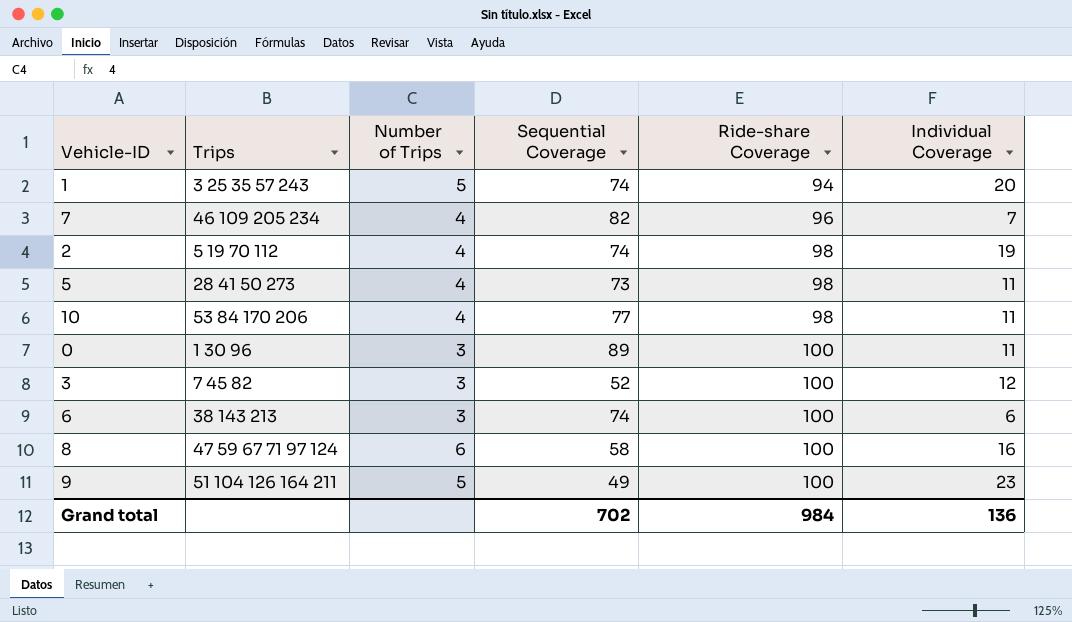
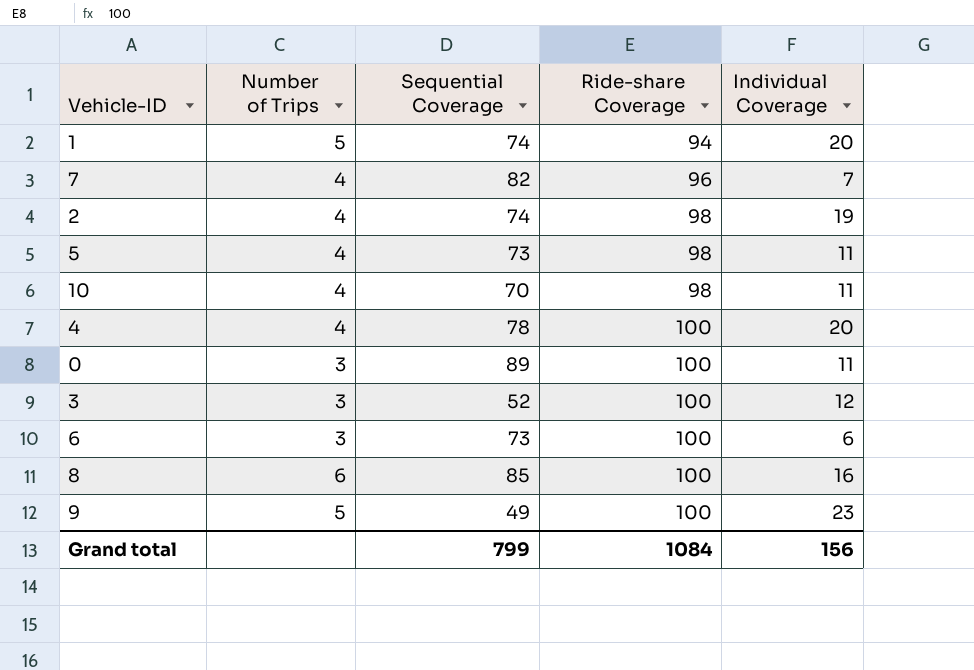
column Trips | position: 2 -> none
10 | Sequential Coverage: 77 -> 70
row 4: none -> 4 | 78 | 100 | 20
6 | Sequential Coverage: 74 -> 73
8 | Sequential Coverage: 58 -> 85
Grand total | Sequential Coverage: 702 -> 799
Grand total | Ride-share Coverage: 984 -> 1084
Grand total | Individual Coverage: 136 -> 156

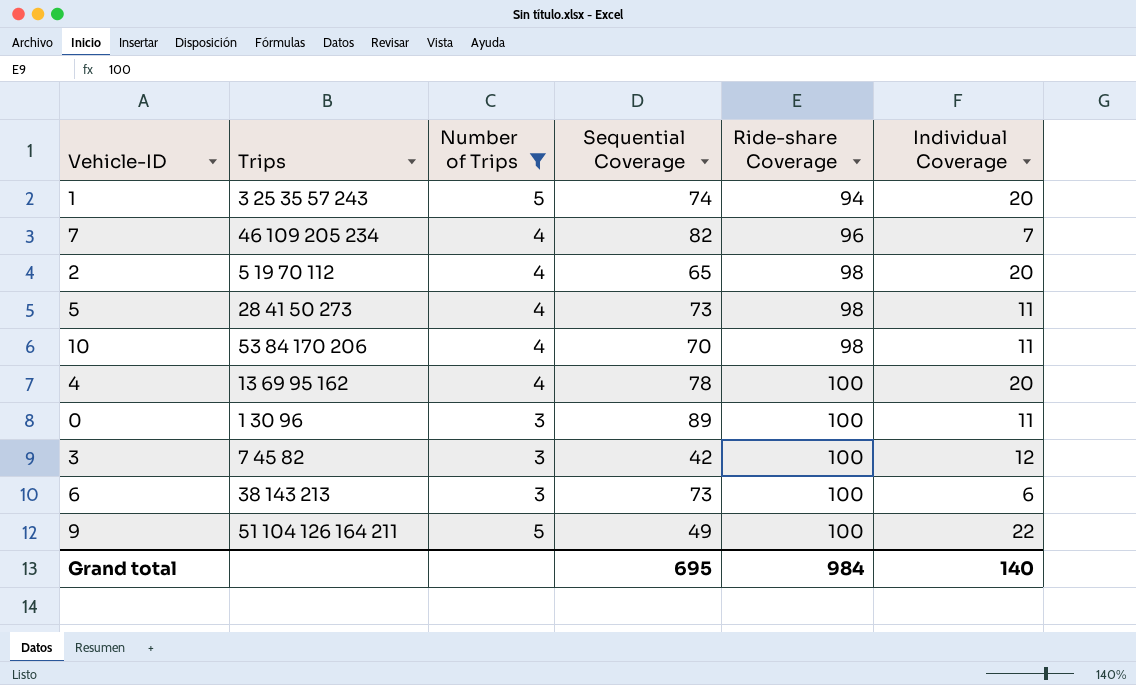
filter: none -> Number of Trips != 6
column Trips | position: none -> 2
2 | Sequential Coverage: 74 -> 65
2 | Individual Coverage: 19 -> 20
3 | Sequential Coverage: 52 -> 42
9 | Individual Coverage: 23 -> 22
Grand total | Sequential Coverage: 799 -> 695
Grand total | Ride-share Coverage: 1084 -> 984
Grand total | Individual Coverage: 156 -> 140

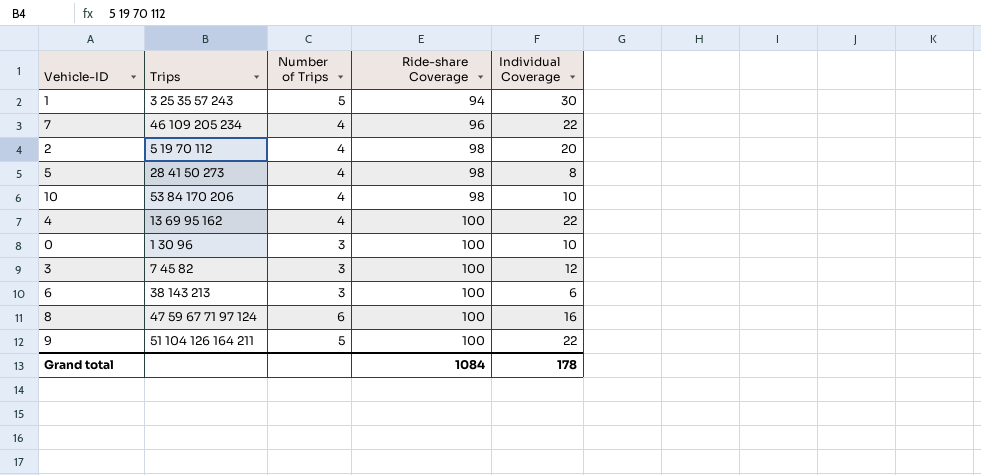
filter: Number of Trips != 6 -> none
column Sequential Coverage | position: 4 -> none
1 | Individual Coverage: 20 -> 30
7 | Individual Coverage: 7 -> 22
5 | Individual Coverage: 11 -> 8
10 | Individual Coverage: 11 -> 10
4 | Individual Coverage: 20 -> 22
0 | Individual Coverage: 11 -> 10
Grand total | Ride-share Coverage: 984 -> 1084
Grand total | Individual Coverage: 140 -> 178

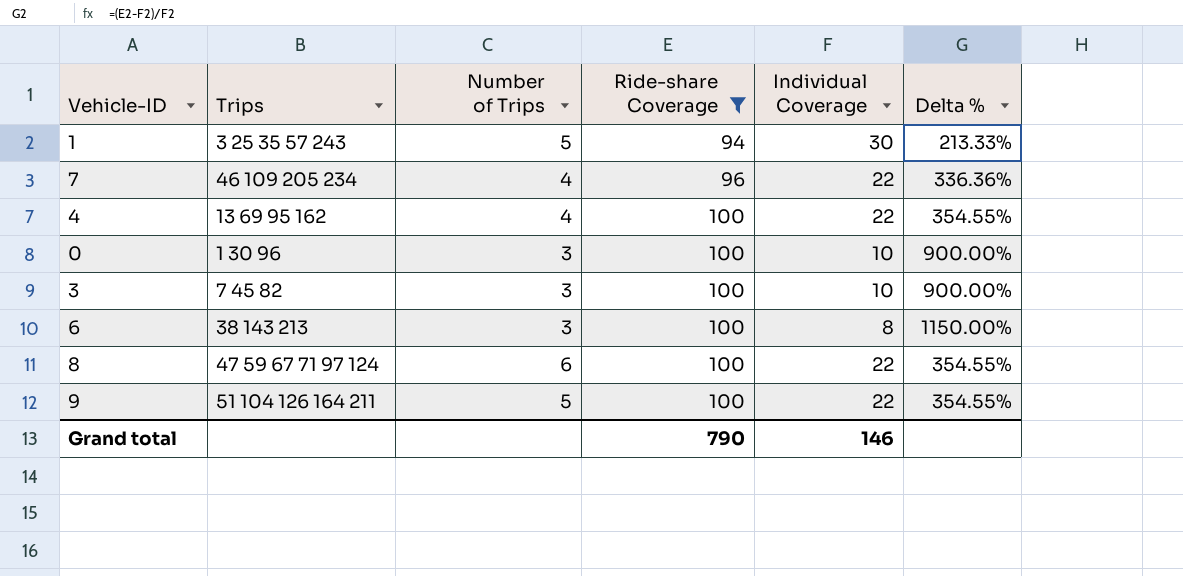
filter: none -> Ride-share Coverage != 98
column Delta % | formula: none -> ([Ride-share Coverage] - [Individual Coverage]) / [Individual Coverage]
3 | Individual Coverage: 12 -> 10
6 | Individual Coverage: 6 -> 8
8 | Individual Coverage: 16 -> 22
Grand total | Ride-share Coverage: 1084 -> 790
Grand total | Individual Coverage: 178 -> 146

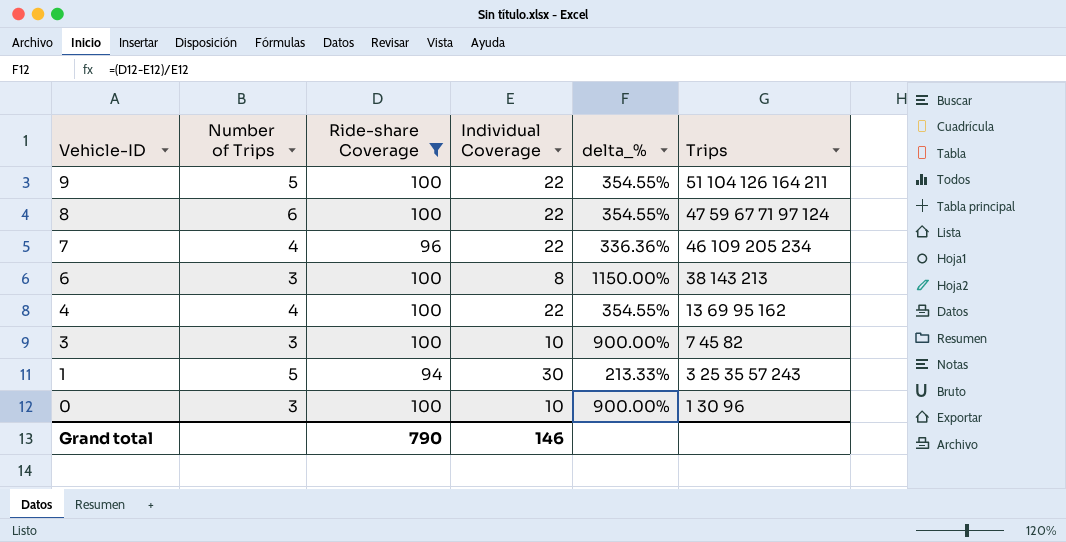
row order: Ride-share Coverage ascending -> Vehicle-ID descending
column name: Delta % -> delta_%
column Trips | position: 2 -> 6

